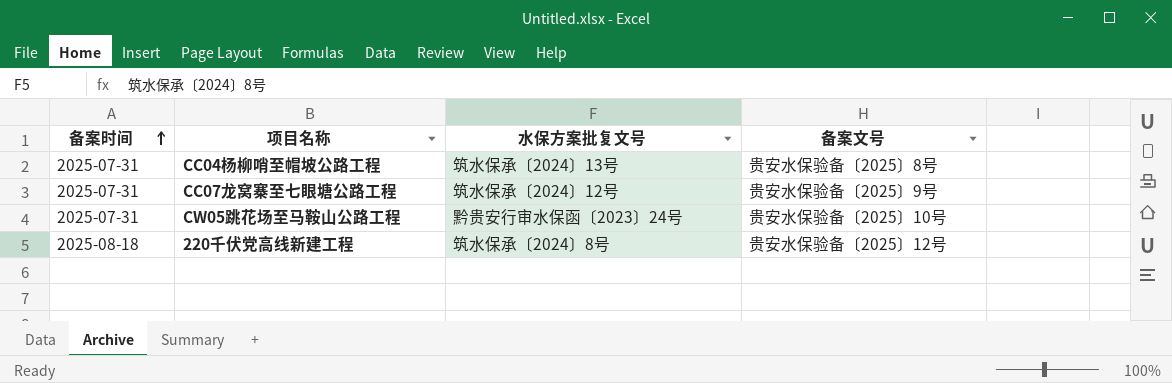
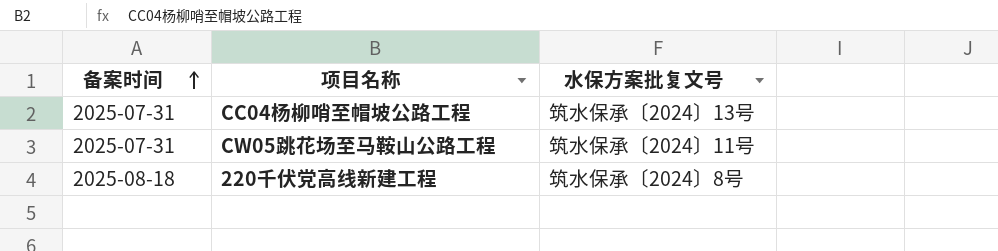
column 备案文号 | position: 4 -> none
row CC07龙窝寨至七眼塘公路工程: 2025-07-31 | 筑水保承〔2024〕12号 | 贵安水保验备〔2025〕9号 -> none
CW05跳花场至马鞍山公路工程 | 水保方案批复文号: 黔贵安行审水保函〔2023〕24号 -> 筑水保承〔2024〕11号

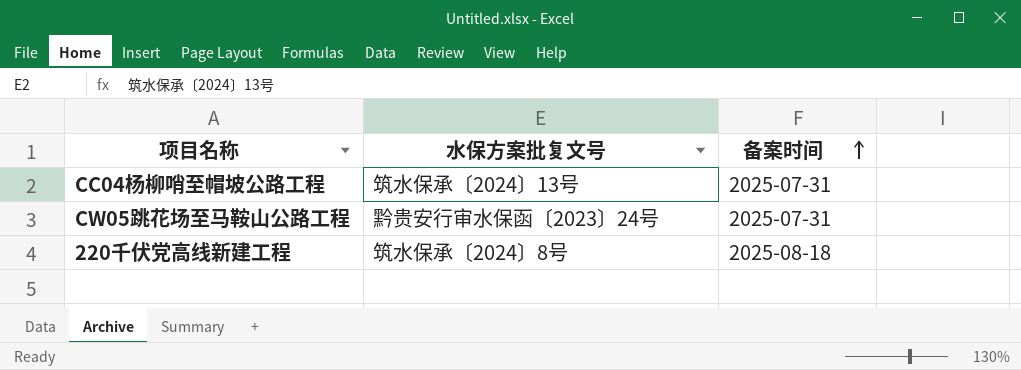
column 备案时间 | position: 1 -> 3
CW05跳花场至马鞍山公路工程 | 水保方案批复文号: 筑水保承〔2024〕11号 -> 黔贵安行审水保函〔2023〕24号

